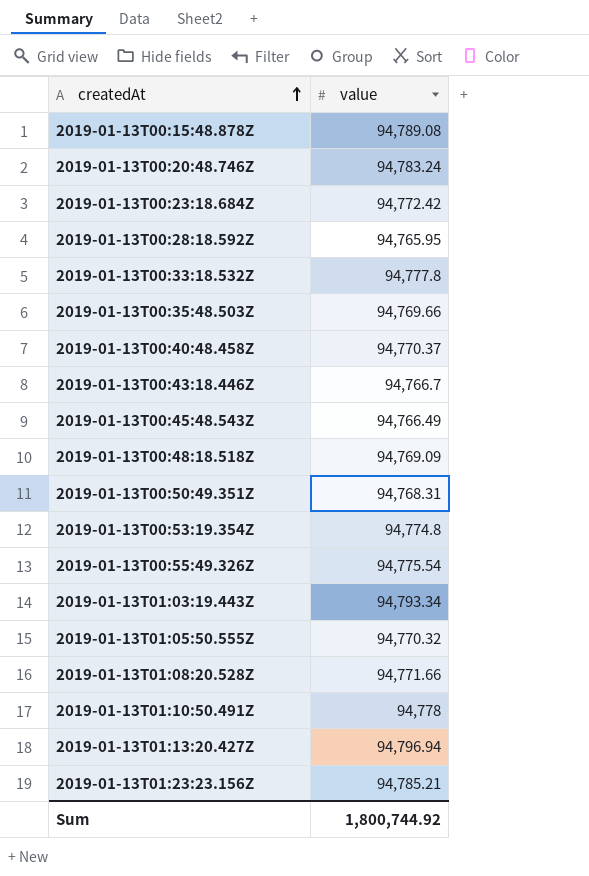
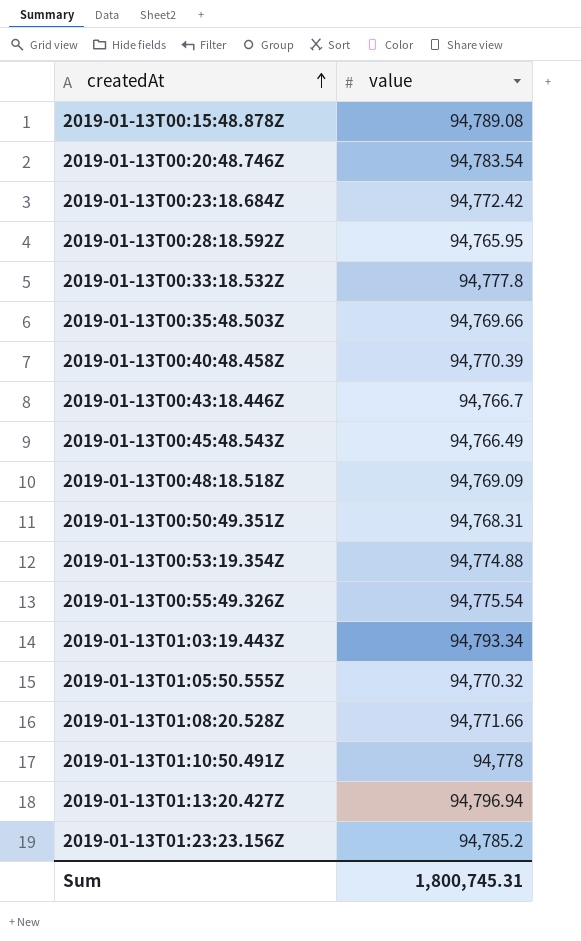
2019-01-13T00:20:48.746Z | value: 94,783.24 -> 94,783.54
2019-01-13T00:40:48.458Z | value: 94,770.37 -> 94,770.39
2019-01-13T00:53:19.354Z | value: 94,774.8 -> 94,774.88
2019-01-13T01:23:23.156Z | value: 94,785.21 -> 94,785.2
Sum | value: 1,800,744.92 -> 1,800,745.31

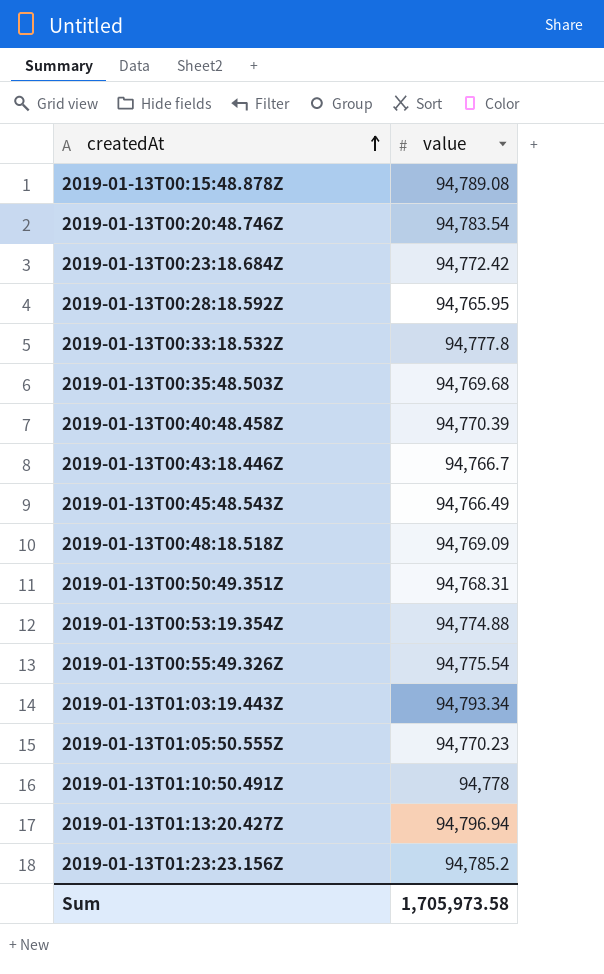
row 2019-01-13T01:08:20.528Z: 94,771.66 -> none
2019-01-13T00:35:48.503Z | value: 94,769.66 -> 94,769.68
2019-01-13T01:05:50.555Z | value: 94,770.32 -> 94,770.23
Sum | value: 1,800,745.31 -> 1,705,973.58

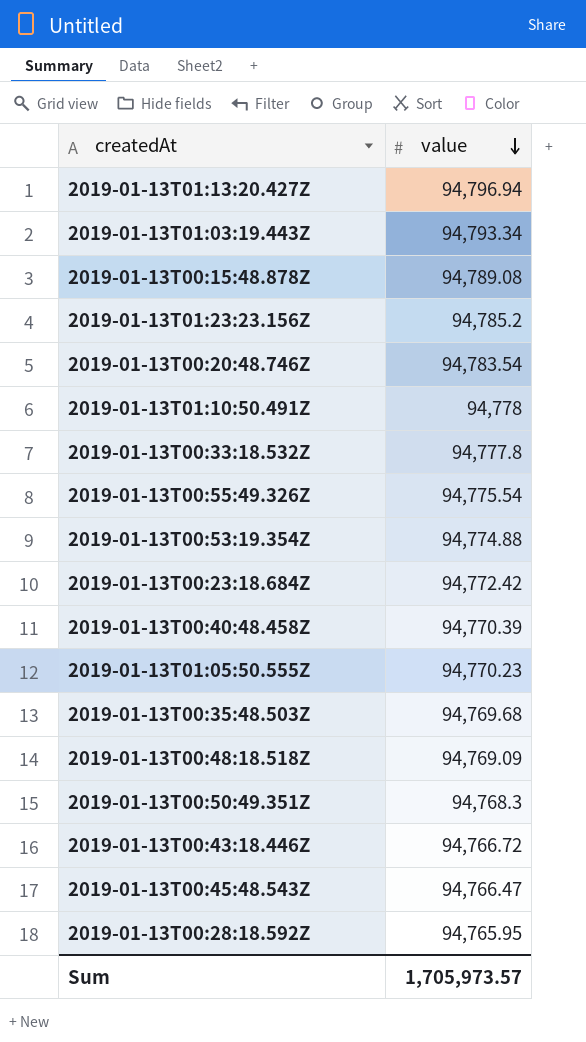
row order: createdAt ascending -> value descending
2019-01-13T00:50:49.351Z | value: 94,768.31 -> 94,768.3
2019-01-13T00:43:18.446Z | value: 94,766.7 -> 94,766.72
2019-01-13T00:45:48.543Z | value: 94,766.49 -> 94,766.47
Sum | value: 1,705,973.58 -> 1,705,973.57

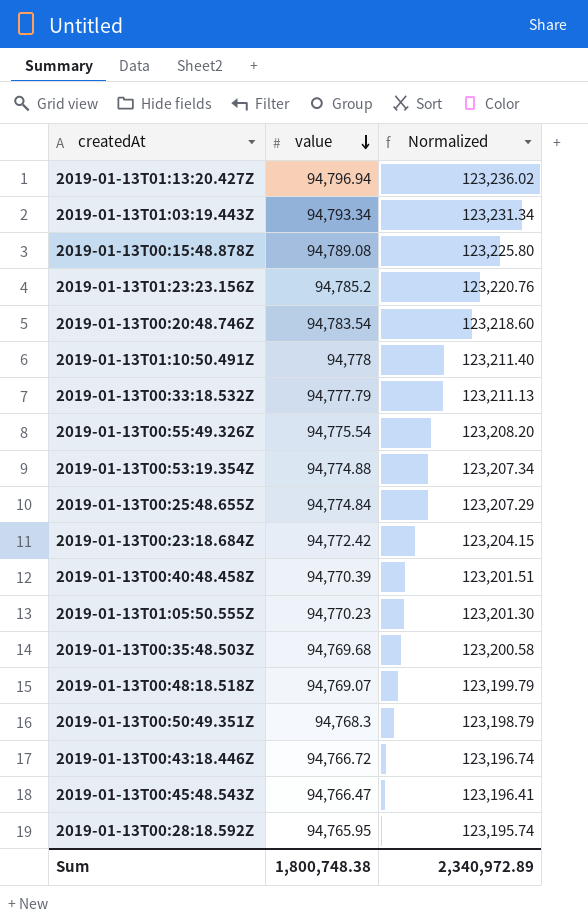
column Normalized | formula: none -> [value] * 1.3
2019-01-13T00:33:18.532Z | value: 94,777.8 -> 94,777.79
row 2019-01-13T00:25:48.655Z: none -> 94,774.84 | 123,207.29
2019-01-13T00:48:18.518Z | value: 94,769.09 -> 94,769.07
Sum | value: 1,705,973.57 -> 1,800,748.38

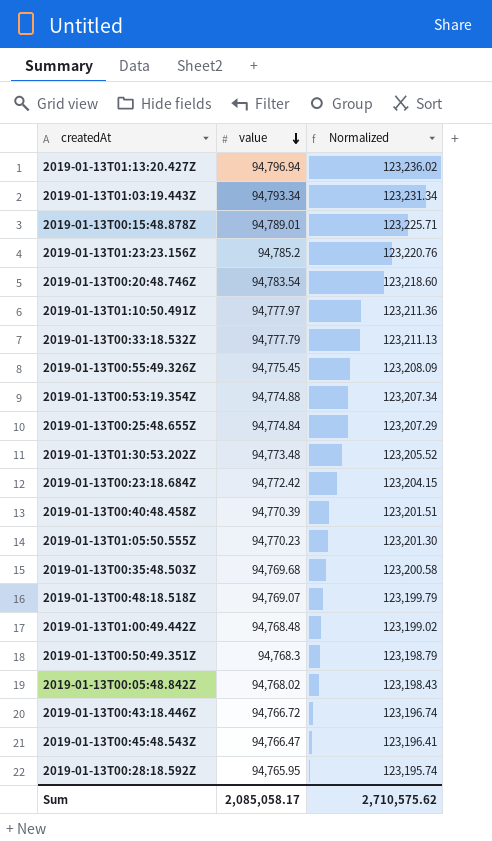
2019-01-13T00:15:48.878Z | value: 94,789.08 -> 94,789.01
2019-01-13T00:15:48.878Z | Normalized: 123,225.80 -> 123,225.71
2019-01-13T01:10:50.491Z | value: 94,778 -> 94,777.97
2019-01-13T01:10:50.491Z | Normalized: 123,211.40 -> 123,211.36
2019-01-13T00:55:49.326Z | value: 94,775.54 -> 94,775.45
2019-01-13T00:55:49.326Z | Normalized: 123,208.20 -> 123,208.09
row 2019-01-13T01:30:53.202Z: none -> 94,773.48 | 123,205.52
row 2019-01-13T01:00:49.442Z: none -> 94,768.48 | 123,199.02
row 2019-01-13T00:05:48.842Z: none -> 94,768.02 | 123,198.43
Sum | value: 1,800,748.38 -> 2,085,058.17
Sum | Normalized: 2,340,972.89 -> 2,710,575.62

